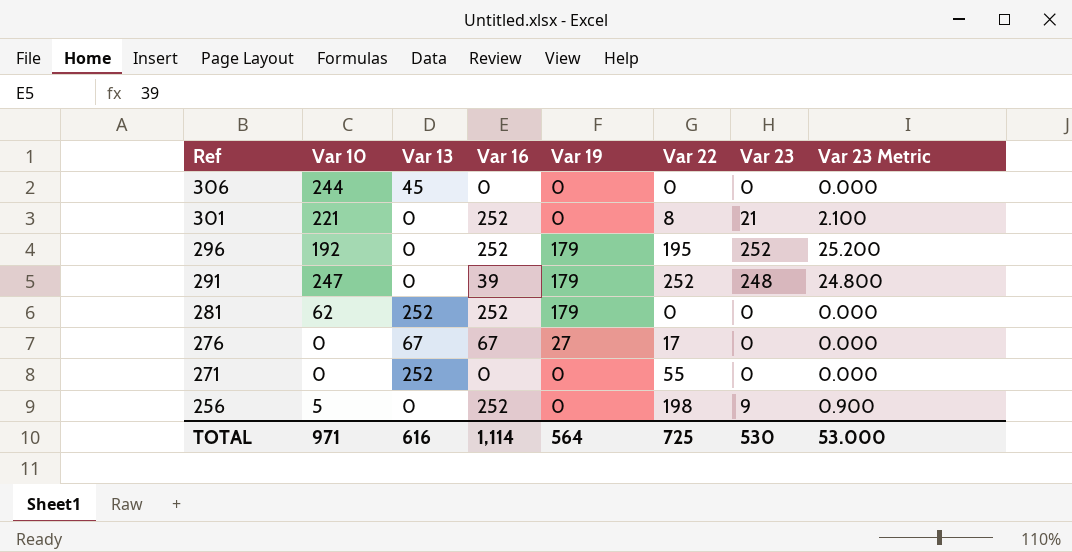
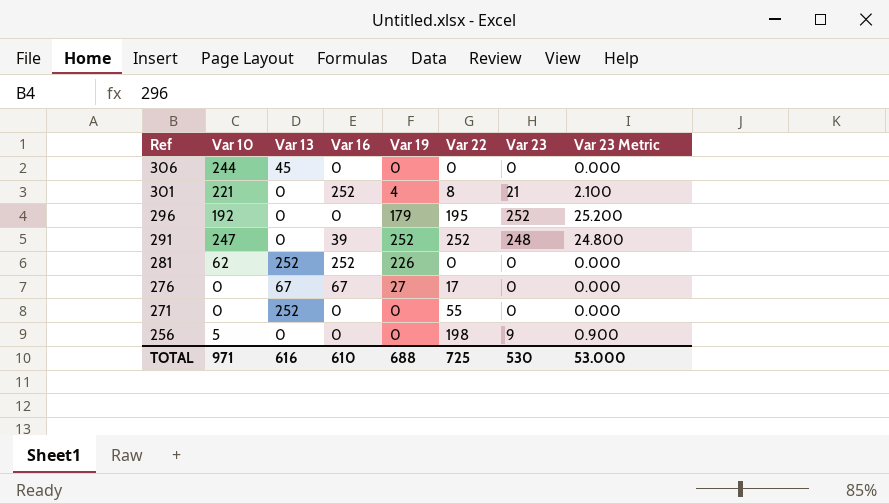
301 | Var 19: 0 -> 4
296 | Var 16: 252 -> 0
291 | Var 19: 179 -> 252
281 | Var 19: 179 -> 226
256 | Var 16: 252 -> 0
TOTAL | Var 16: 1,114 -> 610
TOTAL | Var 19: 564 -> 688

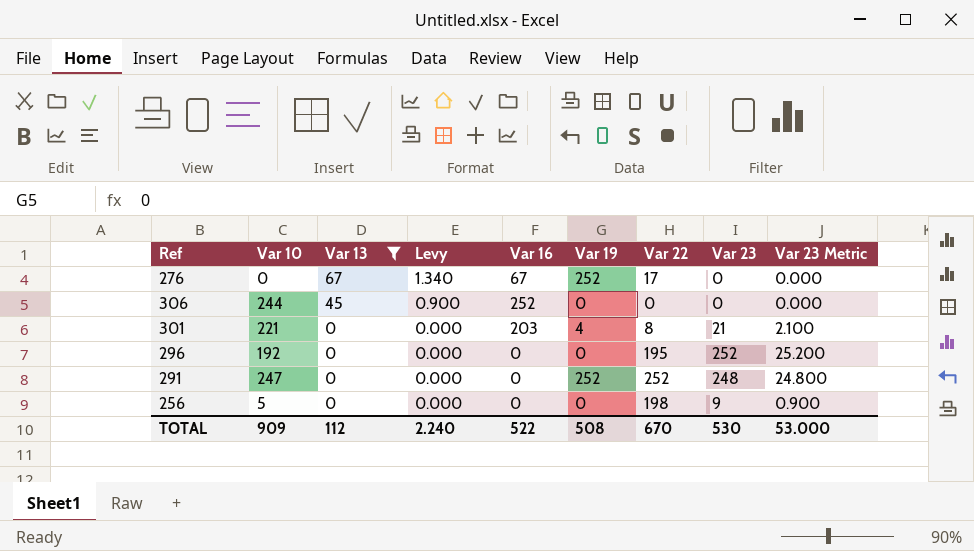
filter: none -> Var 13 != 252
row order: Ref descending -> Var 13 descending
column Levy | formula: none -> [Var 13] * 0.02
276 | Var 19: 27 -> 252
306 | Var 16: 0 -> 252
301 | Var 16: 252 -> 203
296 | Var 19: 179 -> 0
291 | Var 16: 39 -> 0
TOTAL | Var 10: 971 -> 909
TOTAL | Var 13: 616 -> 112
TOTAL | Var 16: 610 -> 522
TOTAL | Var 19: 688 -> 508
TOTAL | Var 22: 725 -> 670

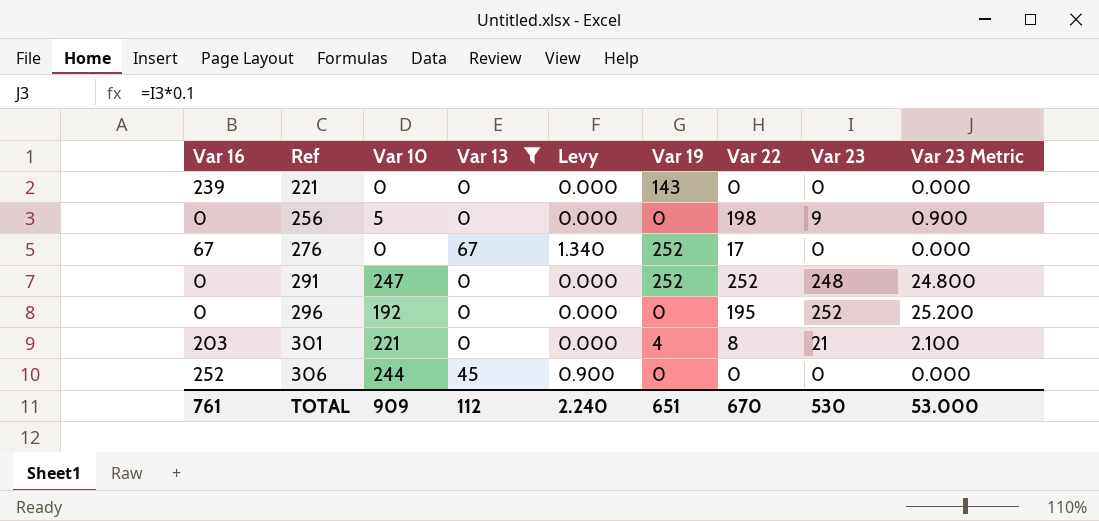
row order: Var 13 descending -> Ref ascending
column Var 16 | position: 5 -> 1
row 221: none -> 239 | 0 | 0 | 0.000 | 143 | 0 | 0 | 0.000
TOTAL | Var 16: 522 -> 761
TOTAL | Var 19: 508 -> 651

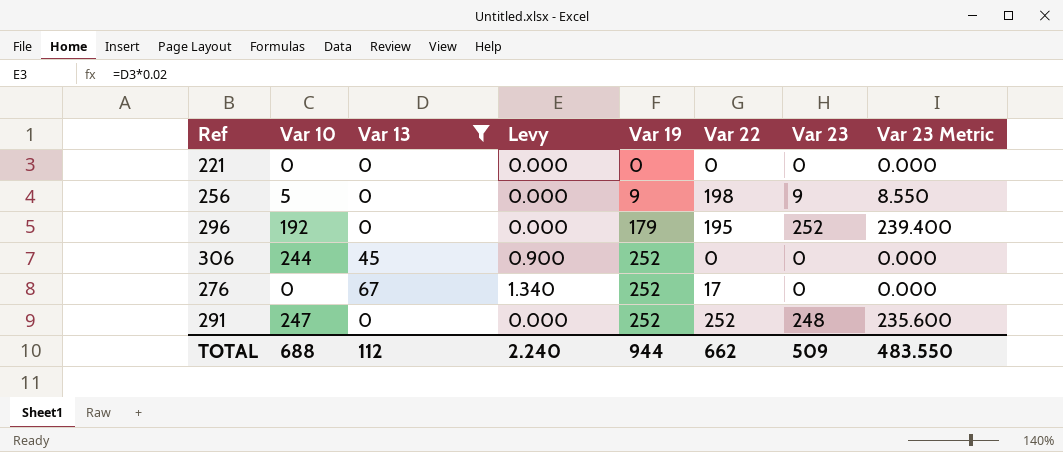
row order: Ref ascending -> Var 19 ascending
column Var 16 | position: 1 -> none
column Var 23 Metric | formula: [Var 23] * 0.1 -> [Var 23] * 0.95
row 301: 203 | 221 | 0 | 0.000 | 4 | 8 | 21 | 2.100 -> none
221 | Var 19: 143 -> 0
256 | Var 19: 0 -> 9
296 | Var 19: 0 -> 179
306 | Var 19: 0 -> 252
TOTAL | Var 10: 909 -> 688
TOTAL | Var 19: 651 -> 944
TOTAL | Var 22: 670 -> 662
TOTAL | Var 23: 530 -> 509
TOTAL | Var 23 Metric: 53.000 -> 483.550

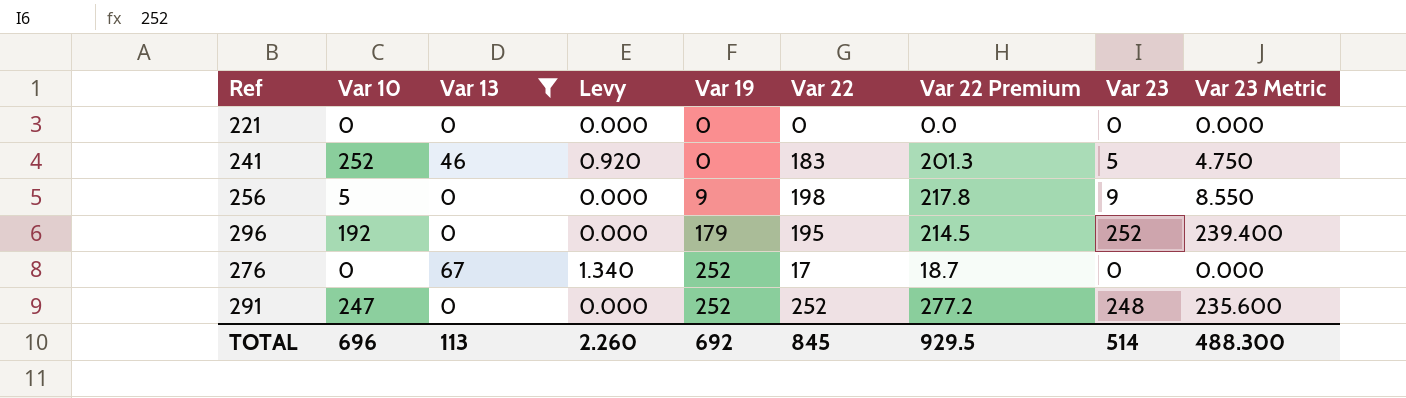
column Var 22 Premium | formula: none -> [Var 22] * 1.1
row 306: 244 | 45 | 0.900 | 252 | 0 | 0 | 0.000 -> none
row 241: none -> 252 | 46 | 0.920 | 0 | 183 | 201.3 | 5 | 4.750
TOTAL | Var 10: 688 -> 696
TOTAL | Var 13: 112 -> 113
TOTAL | Levy: 2.240 -> 2.260
TOTAL | Var 19: 944 -> 692
TOTAL | Var 22: 662 -> 845
TOTAL | Var 23: 509 -> 514
TOTAL | Var 23 Metric: 483.550 -> 488.300

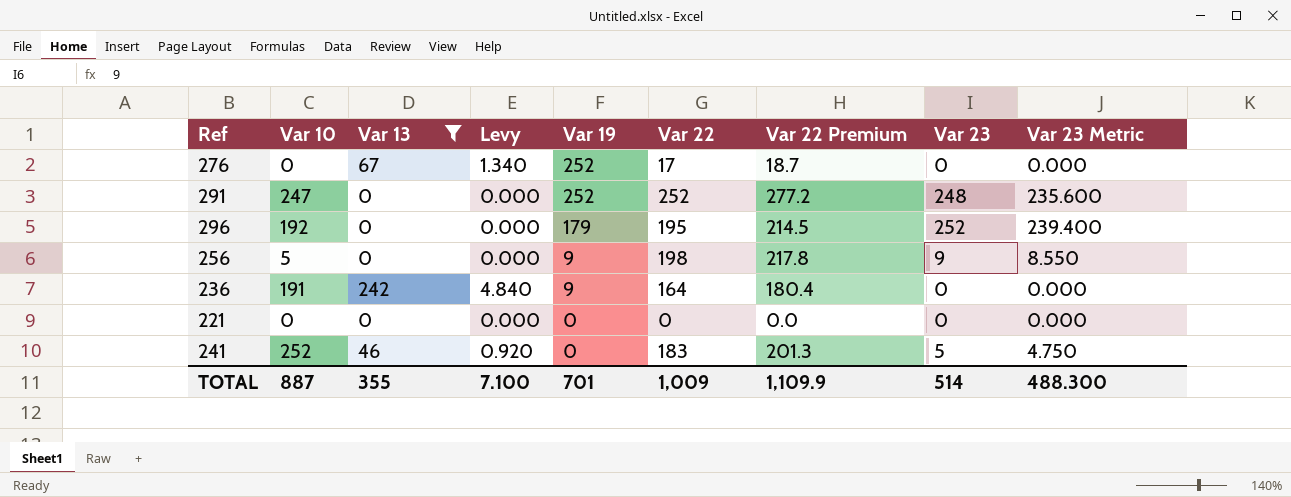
row order: Var 19 ascending -> Var 19 descending
row 236: none -> 191 | 242 | 4.840 | 9 | 164 | 180.4 | 0 | 0.000
TOTAL | Var 10: 696 -> 887
TOTAL | Var 13: 113 -> 355
TOTAL | Levy: 2.260 -> 7.100
TOTAL | Var 19: 692 -> 701
TOTAL | Var 22: 845 -> 1,009
TOTAL | Var 22 Premium: 929.5 -> 1,109.9

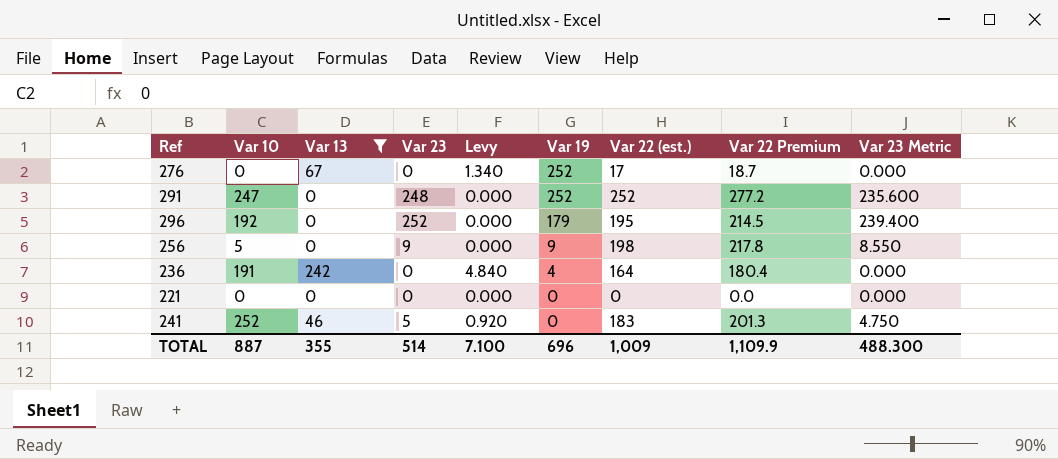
column Var 23 | position: 8 -> 4
column name: Var 22 -> Var 22 (est.)
236 | Var 19: 9 -> 4
TOTAL | Var 19: 701 -> 696

